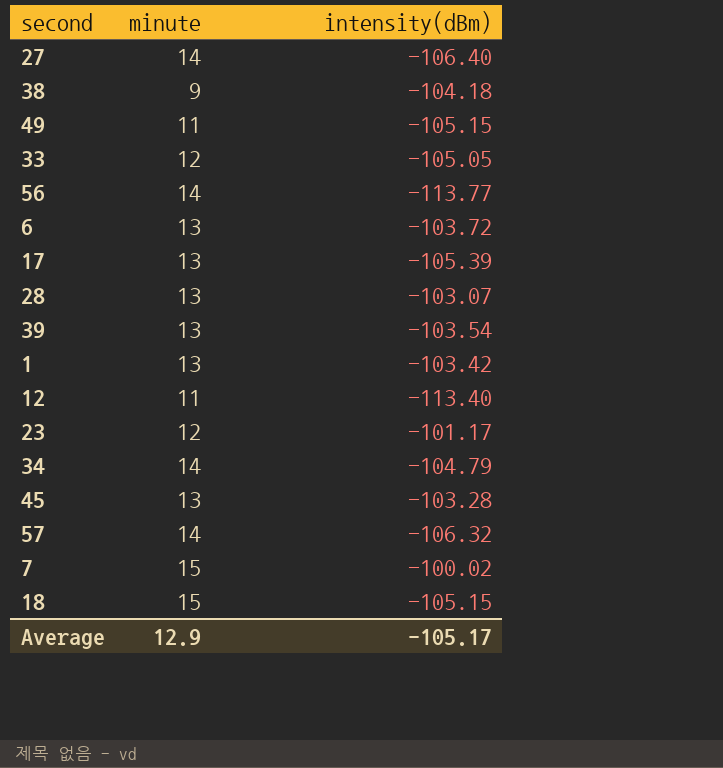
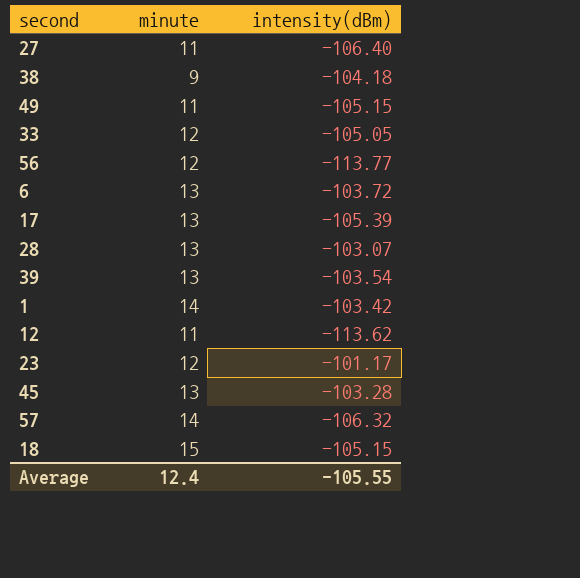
row 34: 14 | -104.79 -> none
row 7: 15 | -100.02 -> none
27 | minute: 14 -> 11
56 | minute: 14 -> 12
1 | minute: 13 -> 14
12 | intensity(dBm): -113.40 -> -113.62
Average | minute: 12.9 -> 12.4
Average | intensity(dBm): -105.17 -> -105.55

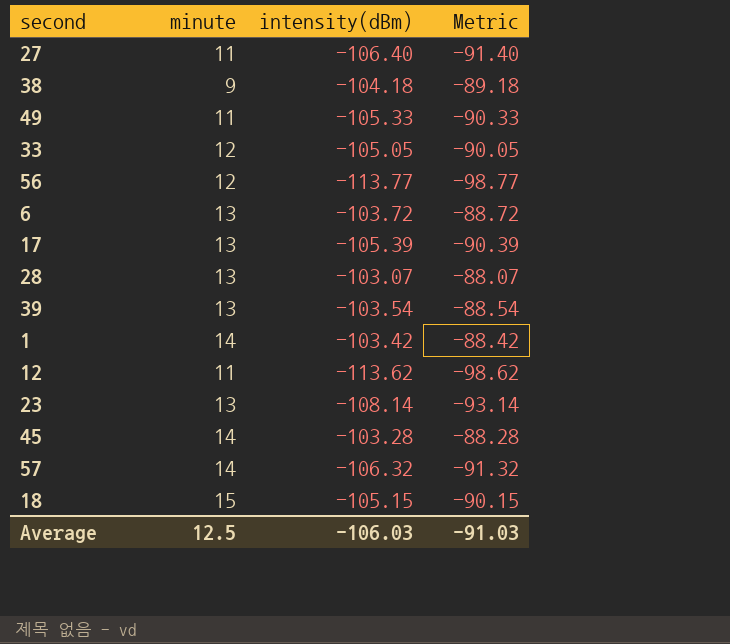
column Metric | formula: none -> [intensity(dBm)] + 15
49 | intensity(dBm): -105.15 -> -105.33
23 | minute: 12 -> 13
23 | intensity(dBm): -101.17 -> -108.14
45 | minute: 13 -> 14
Average | minute: 12.4 -> 12.5
Average | intensity(dBm): -105.55 -> -106.03

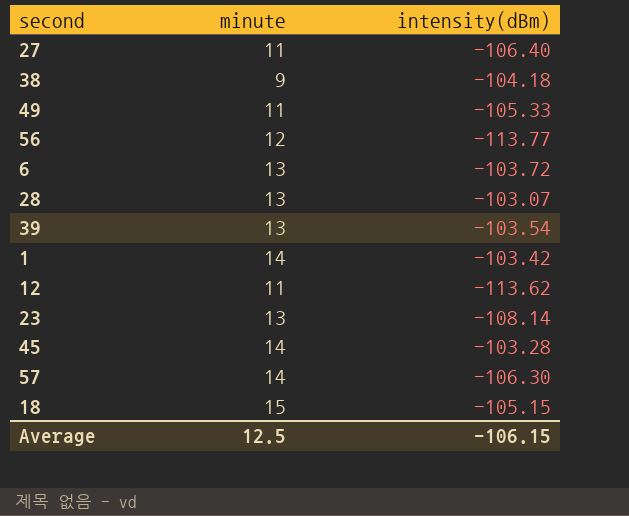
column Metric | formula: [intensity(dBm)] + 15 -> none
row 33: 12 | -105.05 | -90.05 -> none
row 17: 13 | -105.39 | -90.39 -> none
57 | intensity(dBm): -106.32 -> -106.30
Average | intensity(dBm): -106.03 -> -106.15

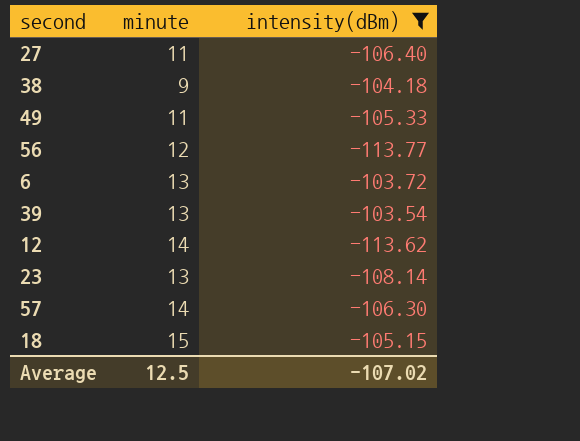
filter: none -> intensity(dBm) <= -103.54
12 | minute: 11 -> 14
Average | intensity(dBm): -106.15 -> -107.02

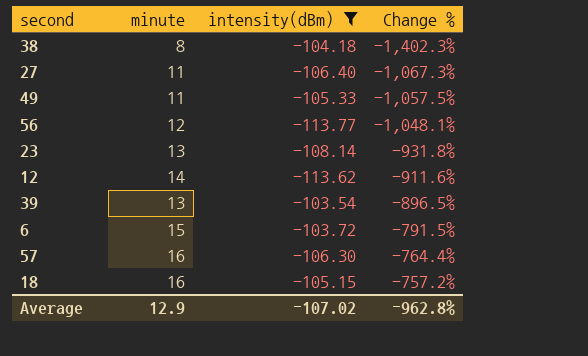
row order: none -> Change % ascending
column Change % | formula: none -> ([intensity(dBm)] - [minute]) / [minute]
38 | minute: 9 -> 8
6 | minute: 13 -> 15
57 | minute: 14 -> 16
18 | minute: 15 -> 16
Average | minute: 12.5 -> 12.9

